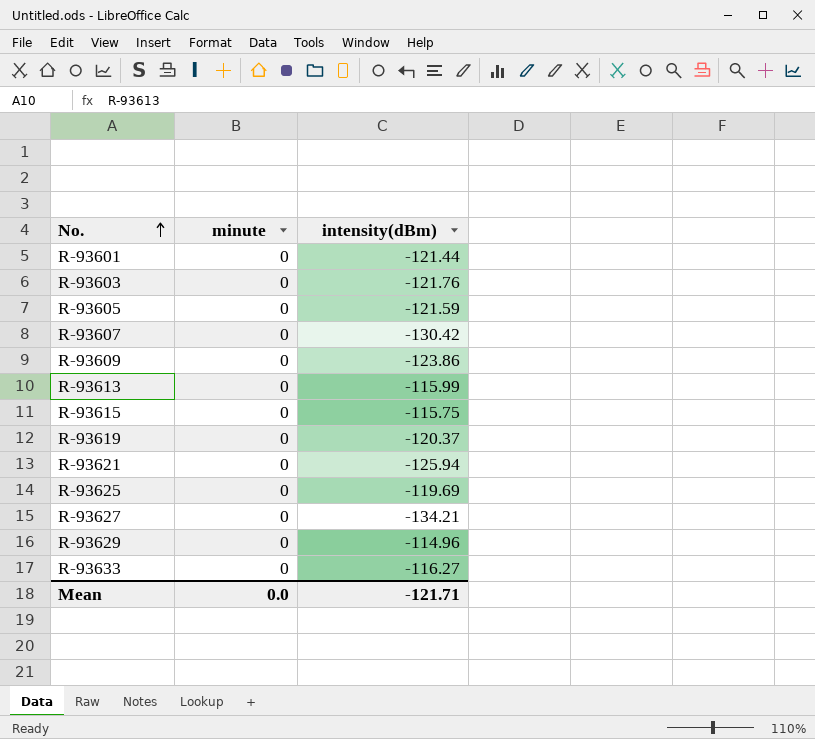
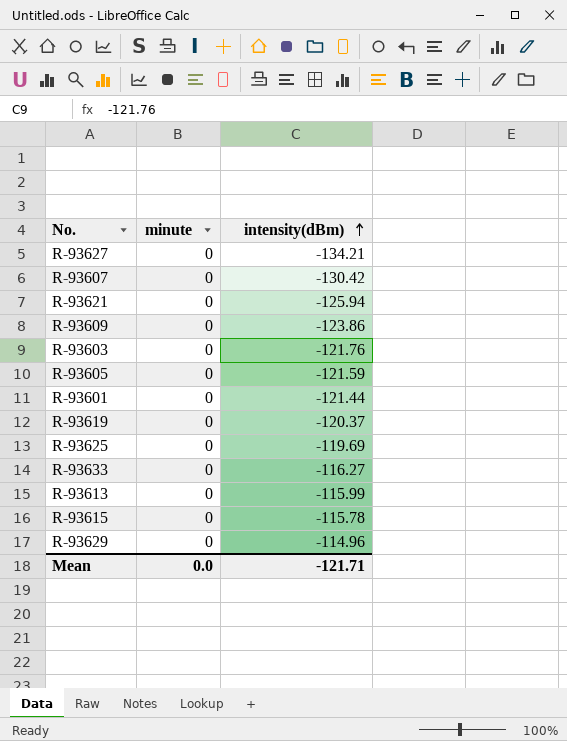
row order: No. ascending -> intensity(dBm) ascending
R-93615 | intensity(dBm): -115.75 -> -115.78

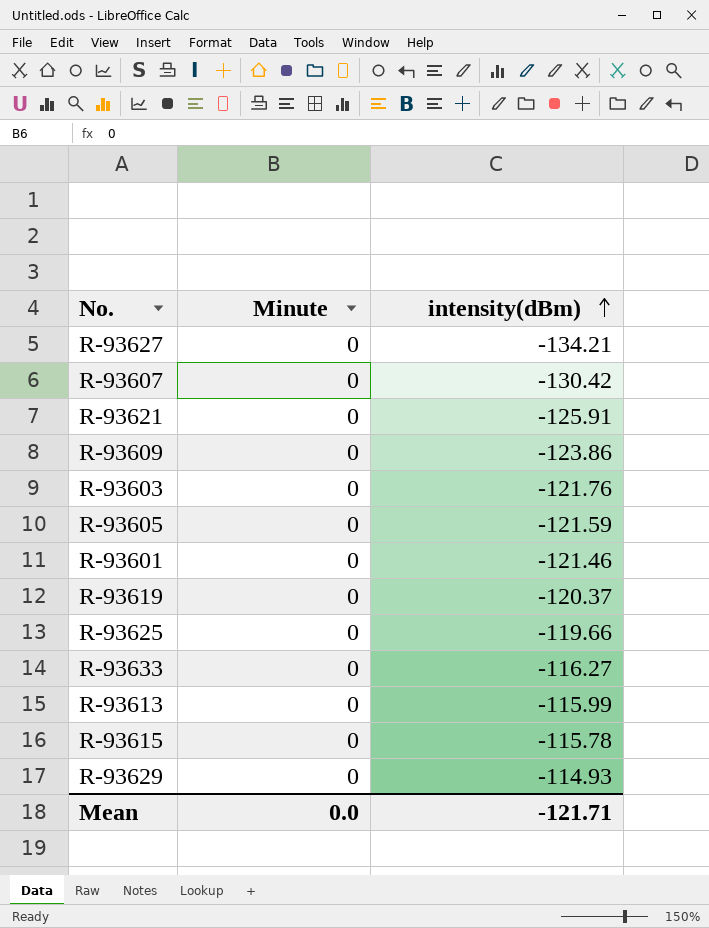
column name: minute -> Minute
R-93621 | intensity(dBm): -125.94 -> -125.91
R-93601 | intensity(dBm): -121.44 -> -121.46
R-93625 | intensity(dBm): -119.69 -> -119.66
R-93629 | intensity(dBm): -114.96 -> -114.93

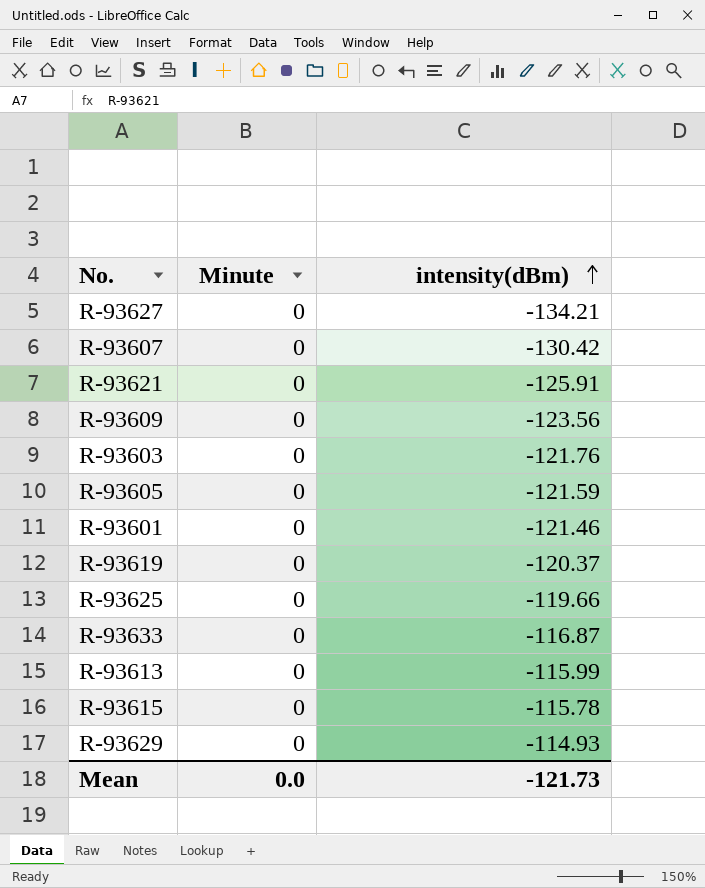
R-93609 | intensity(dBm): -123.86 -> -123.56
R-93633 | intensity(dBm): -116.27 -> -116.87
Mean | intensity(dBm): -121.71 -> -121.73

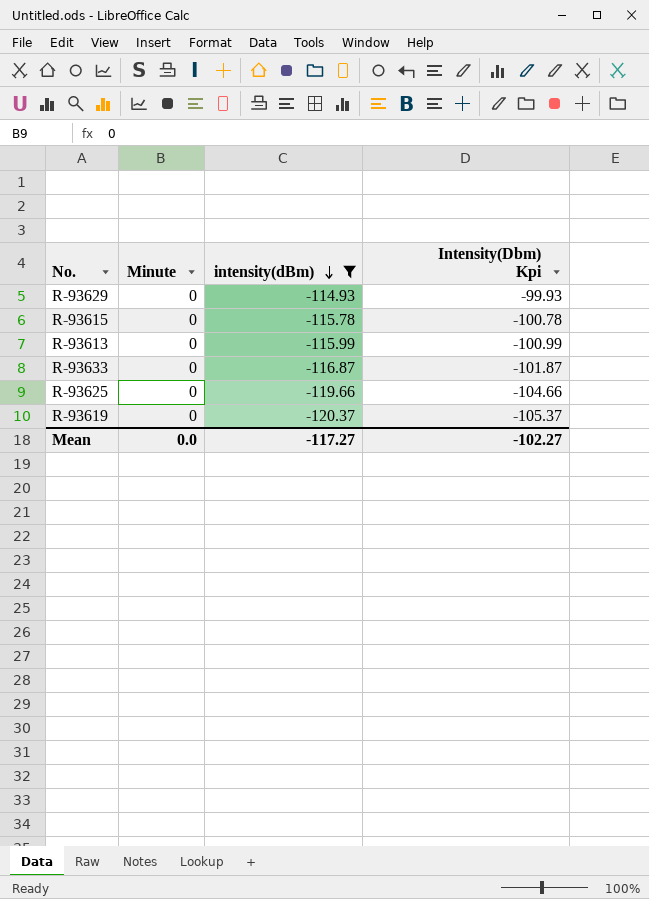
filter: none -> intensity(dBm) >= -120.37
row order: intensity(dBm) ascending -> intensity(dBm) descending
column Intensity(Dbm) Kpi | formula: none -> [intensity(dBm)] + 15
Mean | intensity(dBm): -121.73 -> -117.27

